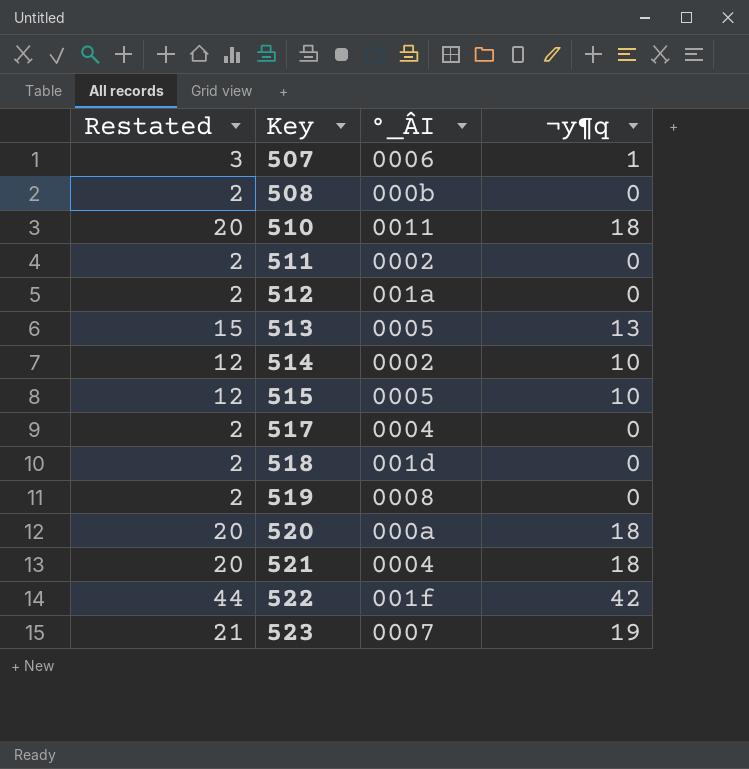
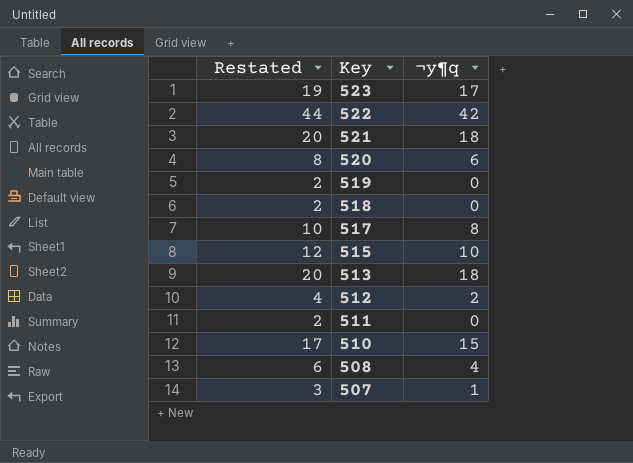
row order: Key ascending -> Key descending
column °_ÂI | position: 3 -> none
row 514: 12 | 0002 | 10 -> none
523 | Restated: 21 -> 19
523 | ¬y¶q: 19 -> 17
520 | Restated: 20 -> 8
520 | ¬y¶q: 18 -> 6
517 | Restated: 2 -> 10
517 | ¬y¶q: 0 -> 8
513 | Restated: 15 -> 20
513 | ¬y¶q: 13 -> 18
512 | Restated: 2 -> 4
512 | ¬y¶q: 0 -> 2
510 | Restated: 20 -> 17
510 | ¬y¶q: 18 -> 15
508 | Restated: 2 -> 6
508 | ¬y¶q: 0 -> 4

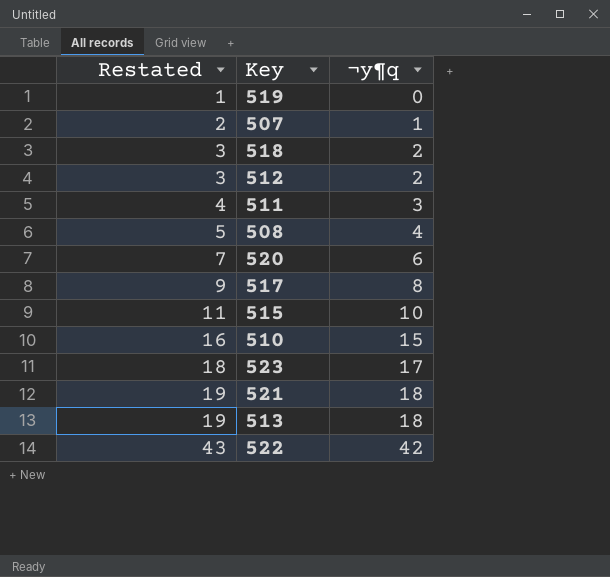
row order: Key descending -> Restated ascending
column Restated | formula: [¬y¶q] + 2 -> [¬y¶q] + 1
518 | ¬y¶q: 0 -> 2
511 | ¬y¶q: 0 -> 3

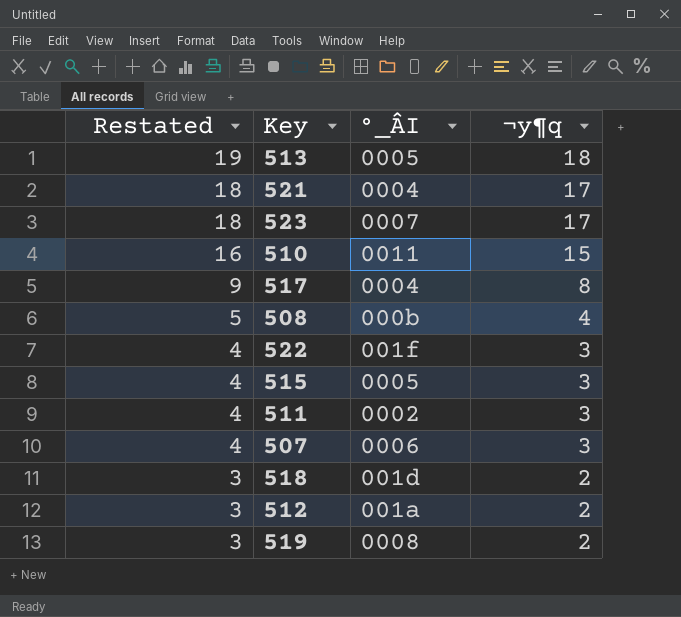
row order: Restated ascending -> Restated descending
column °_ÂI | position: none -> 3
row 520: 7 | 6 -> none
521 | Restated: 19 -> 18
521 | ¬y¶q: 18 -> 17
522 | Restated: 43 -> 4
522 | ¬y¶q: 42 -> 3
515 | Restated: 11 -> 4
515 | ¬y¶q: 10 -> 3
507 | Restated: 2 -> 4
507 | ¬y¶q: 1 -> 3
519 | Restated: 1 -> 3
519 | ¬y¶q: 0 -> 2

